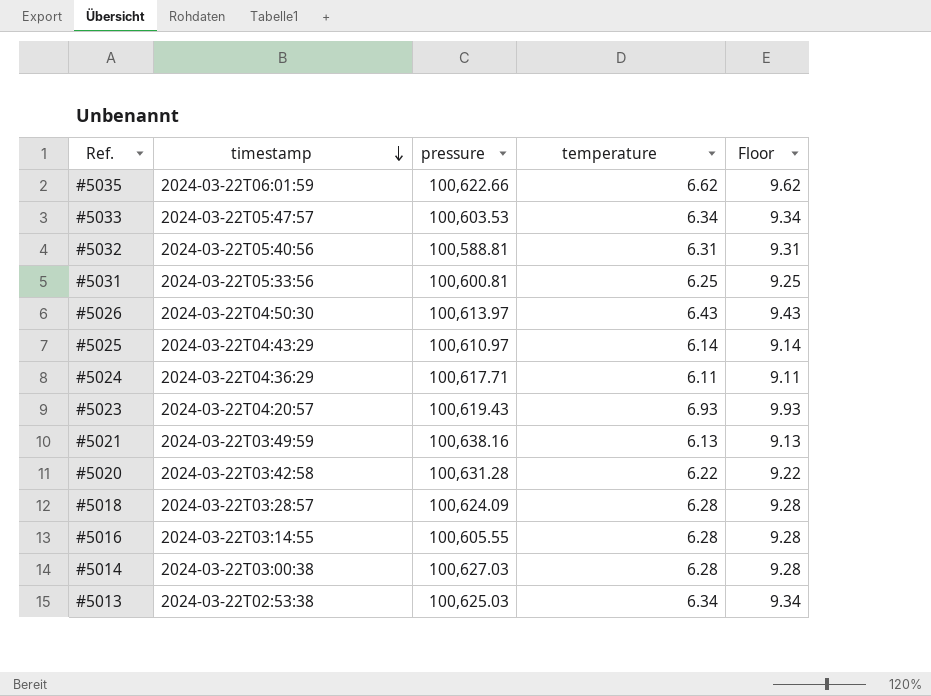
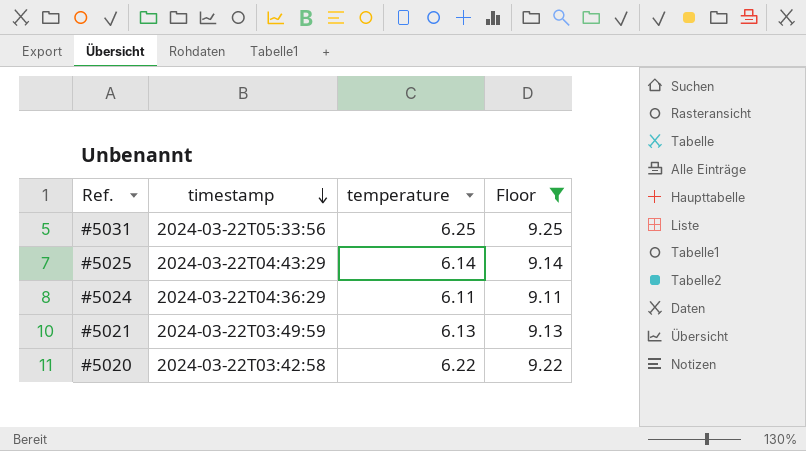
filter: none -> Floor <= 9.25
column pressure | position: 3 -> none

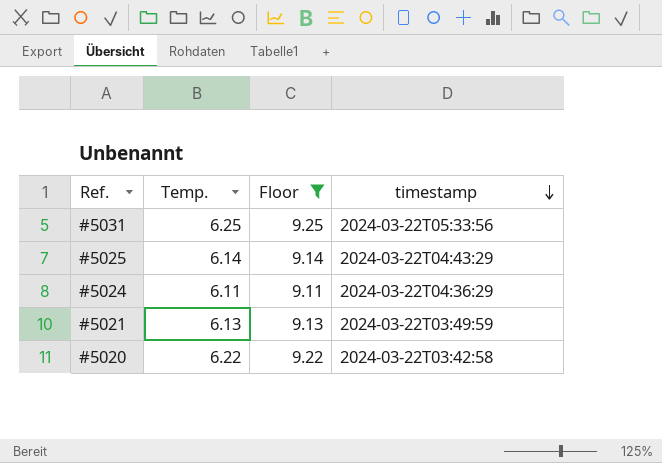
column name: temperature -> Temp.
column timestamp | position: 2 -> 4

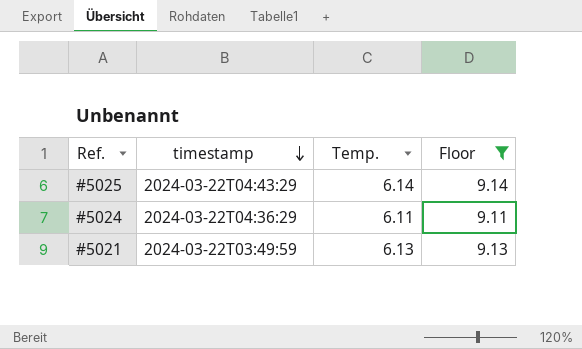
column timestamp | position: 4 -> 2
row #5031: 6.25 | 9.25 | 2024-03-22T05:33:56 -> none
row #5020: 6.22 | 9.22 | 2024-03-22T03:42:58 -> none

